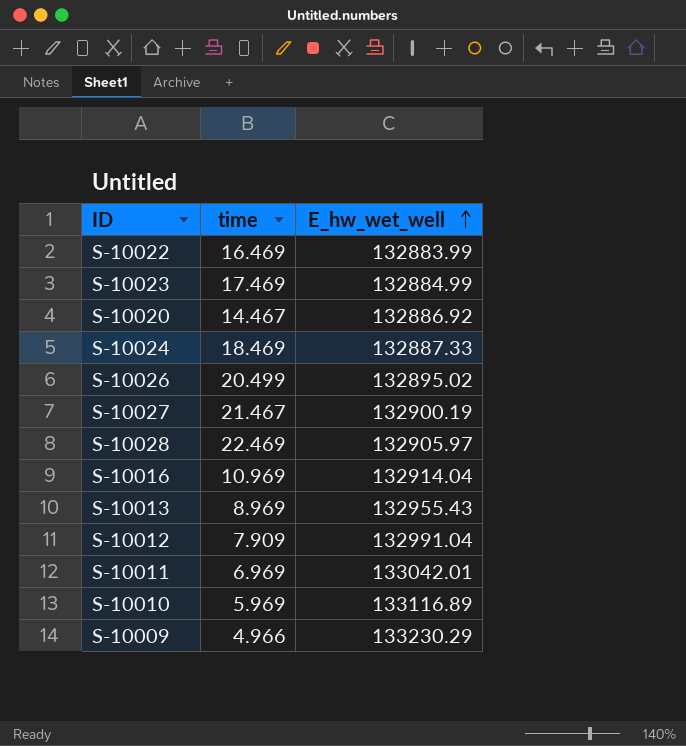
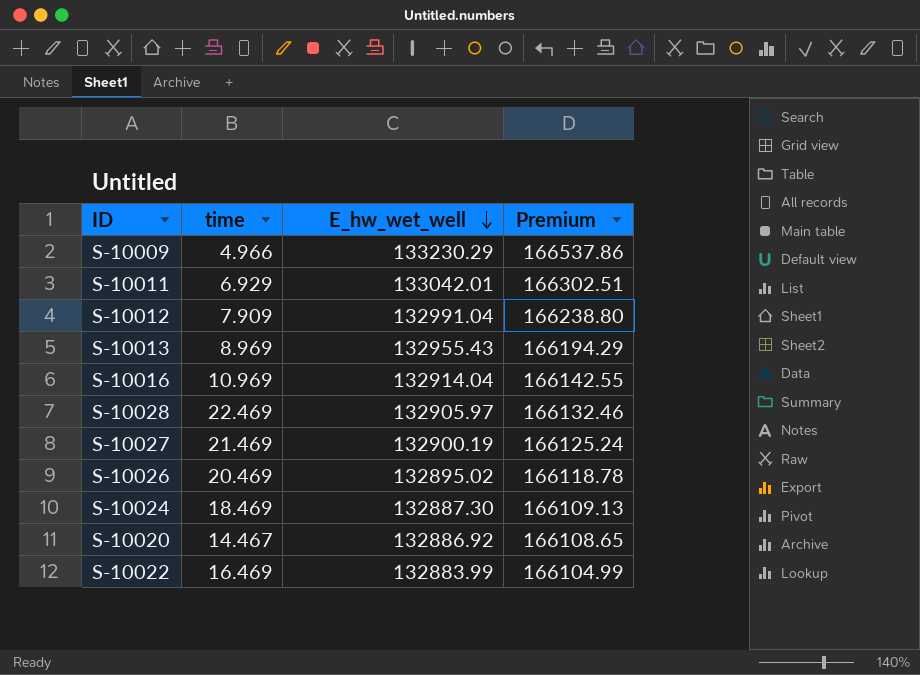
row order: E_hw_wet_well ascending -> E_hw_wet_well descending
column Premium | formula: none -> [E_hw_wet_well] * 1.25
row S-10023: 17.469 | 132884.99 -> none
row S-10010: 5.969 | 133116.89 -> none
S-10011 | time: 6.969 -> 6.929
S-10027 | time: 21.467 -> 21.469
S-10026 | time: 20.499 -> 20.469
S-10024 | E_hw_wet_well: 132887.33 -> 132887.30

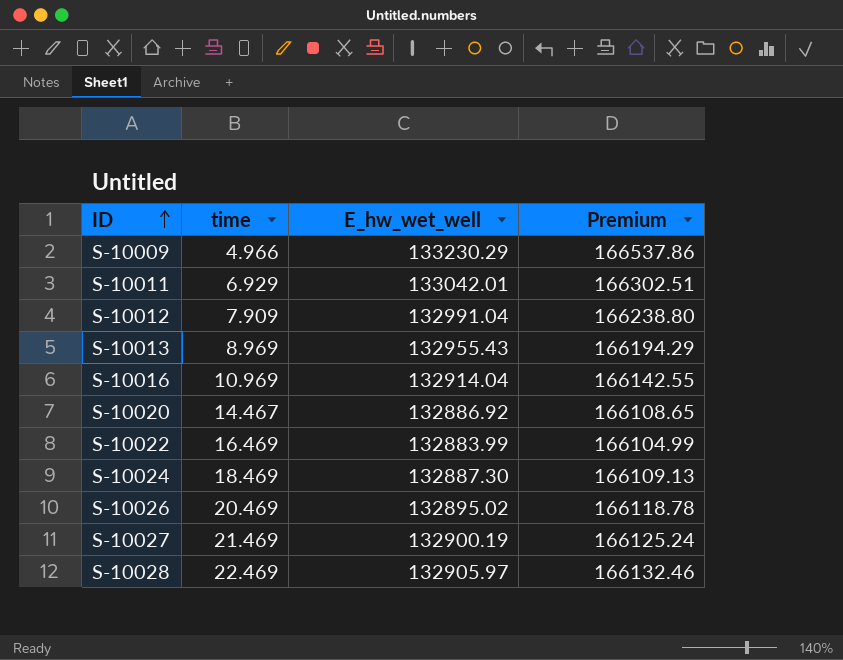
row order: E_hw_wet_well descending -> ID ascending

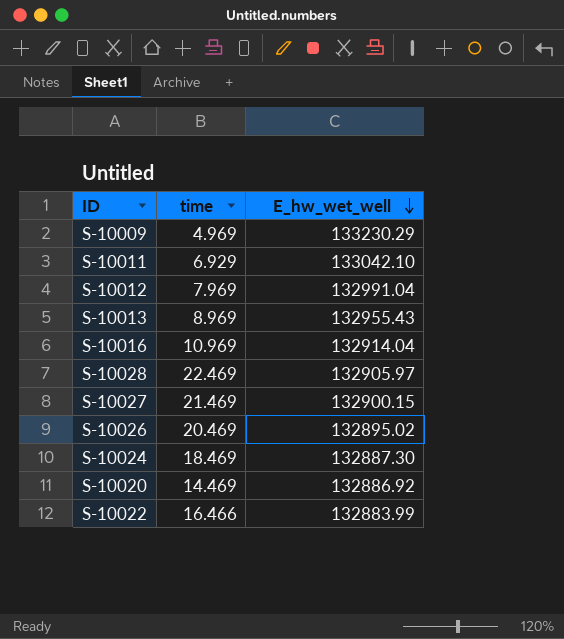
row order: ID ascending -> E_hw_wet_well descending
column Premium | formula: [E_hw_wet_well] * 1.25 -> none
S-10009 | time: 4.966 -> 4.969
S-10011 | E_hw_wet_well: 133042.01 -> 133042.10
S-10012 | time: 7.909 -> 7.969
S-10027 | E_hw_wet_well: 132900.19 -> 132900.15
S-10020 | time: 14.467 -> 14.469
S-10022 | time: 16.469 -> 16.466

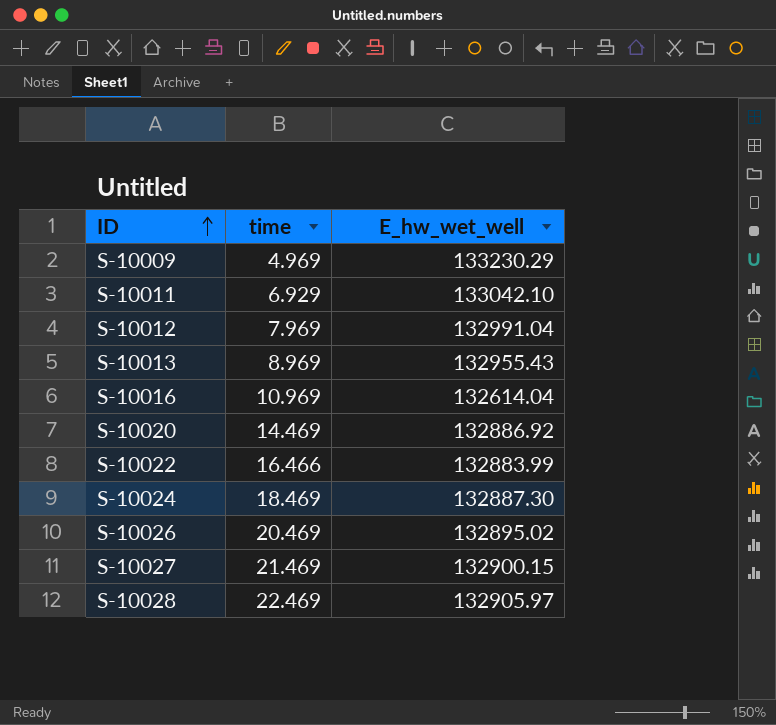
row order: E_hw_wet_well descending -> ID ascending
S-10016 | E_hw_wet_well: 132914.04 -> 132614.04

